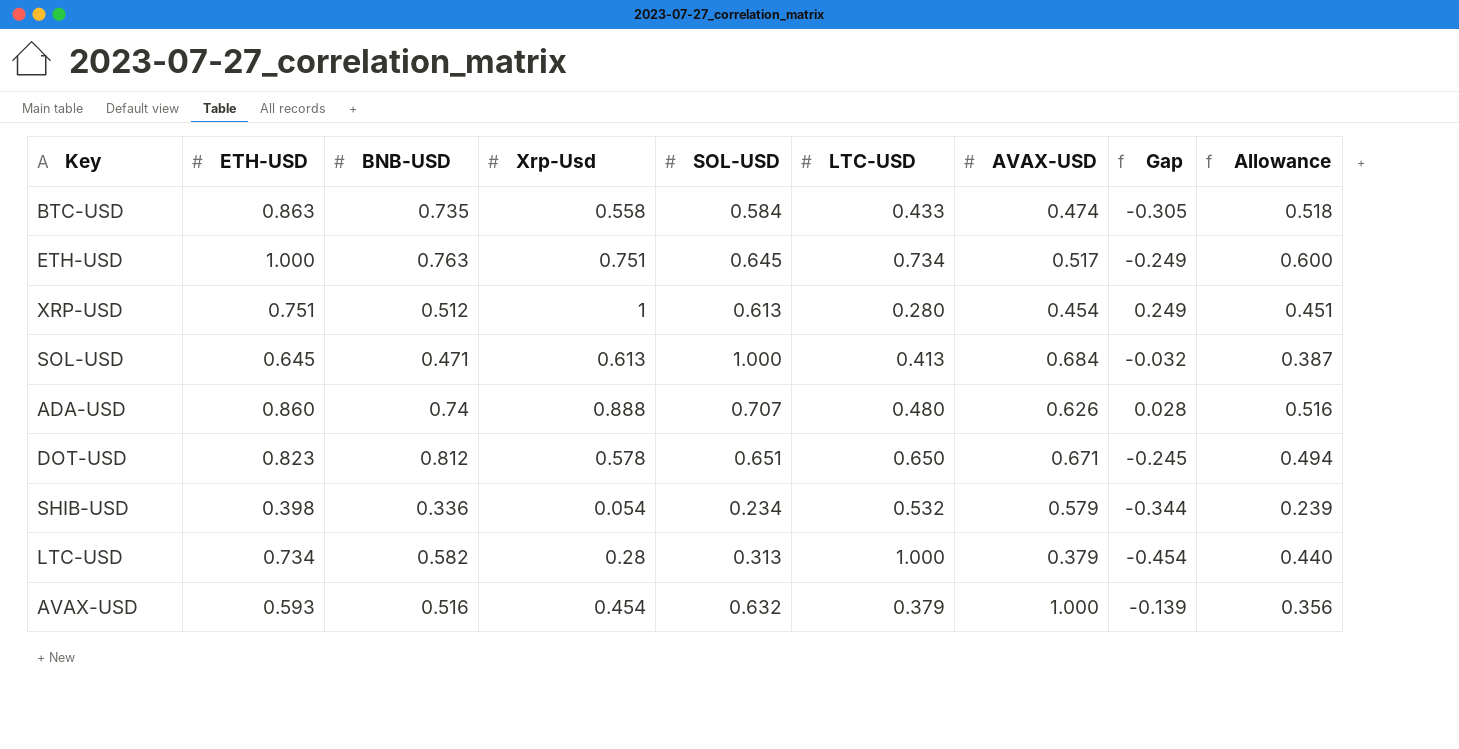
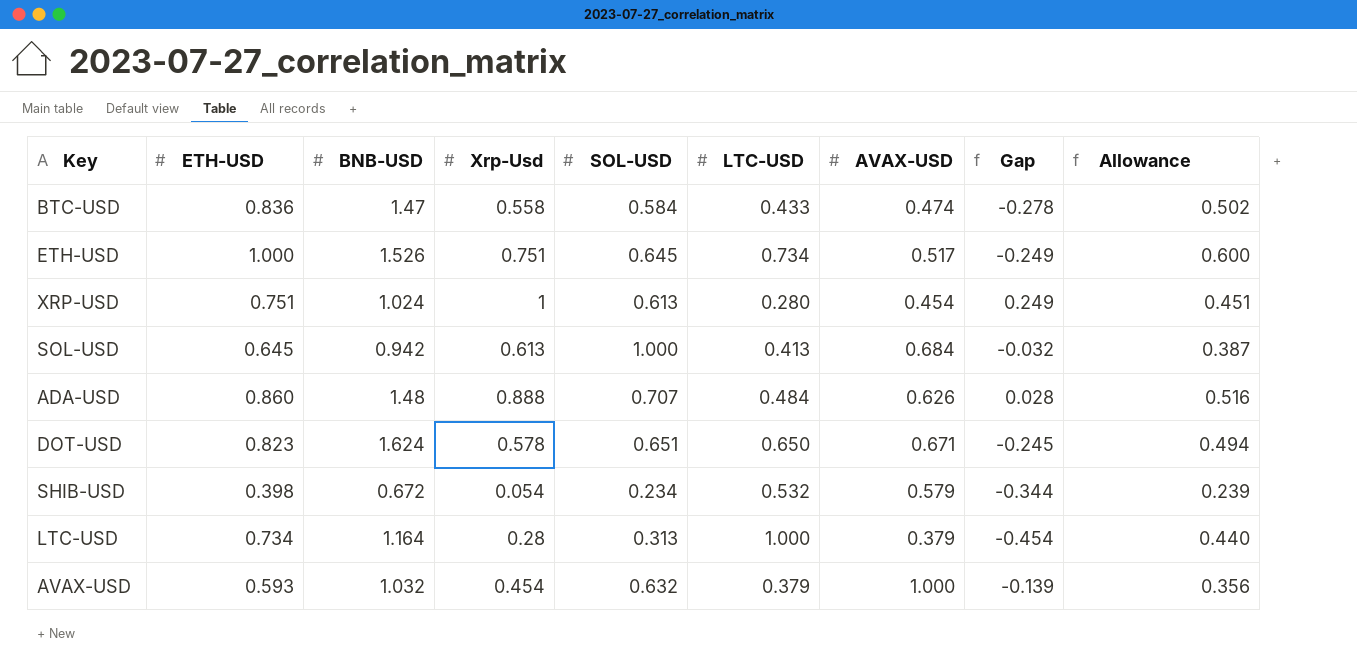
BTC-USD | ETH-USD: 0.863 -> 0.836
BTC-USD | BNB-USD: 0.735 -> 1.47
BTC-USD | Gap: -0.305 -> -0.278
BTC-USD | Allowance: 0.518 -> 0.502
ETH-USD | BNB-USD: 0.763 -> 1.526
XRP-USD | BNB-USD: 0.512 -> 1.024
SOL-USD | BNB-USD: 0.471 -> 0.942
ADA-USD | BNB-USD: 0.74 -> 1.48
ADA-USD | LTC-USD: 0.480 -> 0.484
DOT-USD | BNB-USD: 0.812 -> 1.624
SHIB-USD | BNB-USD: 0.336 -> 0.672
LTC-USD | BNB-USD: 0.582 -> 1.164
AVAX-USD | BNB-USD: 0.516 -> 1.032

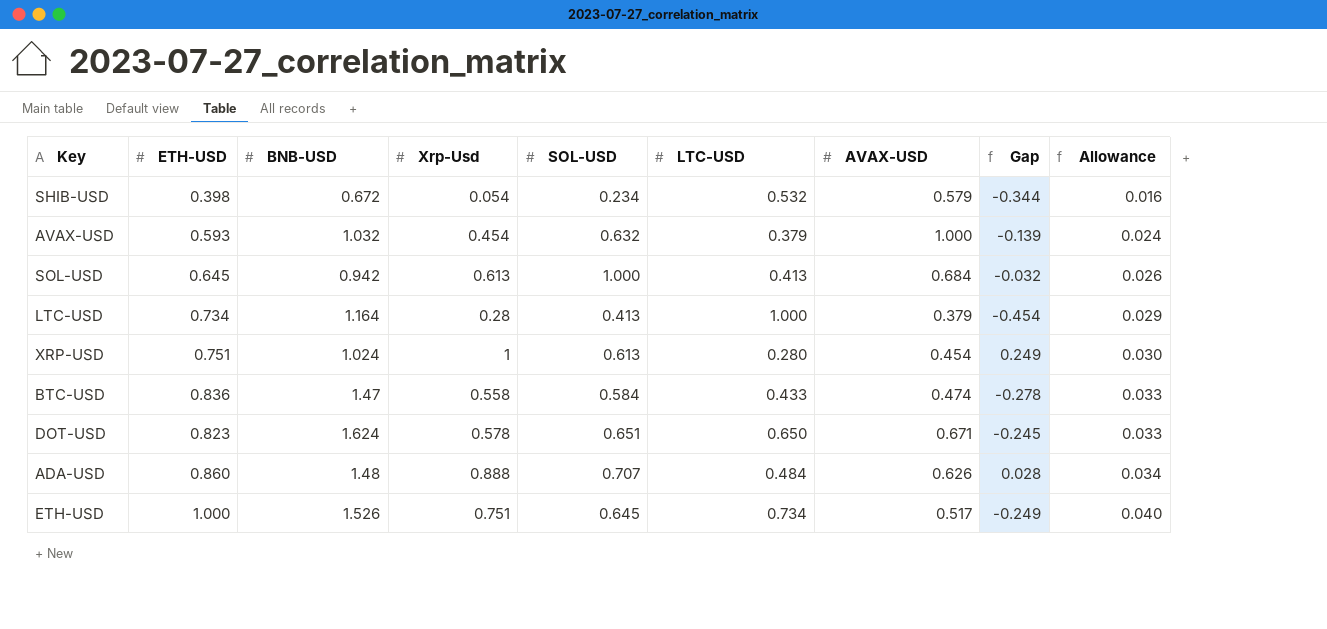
row order: none -> Allowance ascending
column Allowance | formula: [ETH-USD] * 0.6 -> [ETH-USD] * 0.04
LTC-USD | SOL-USD: 0.313 -> 0.413

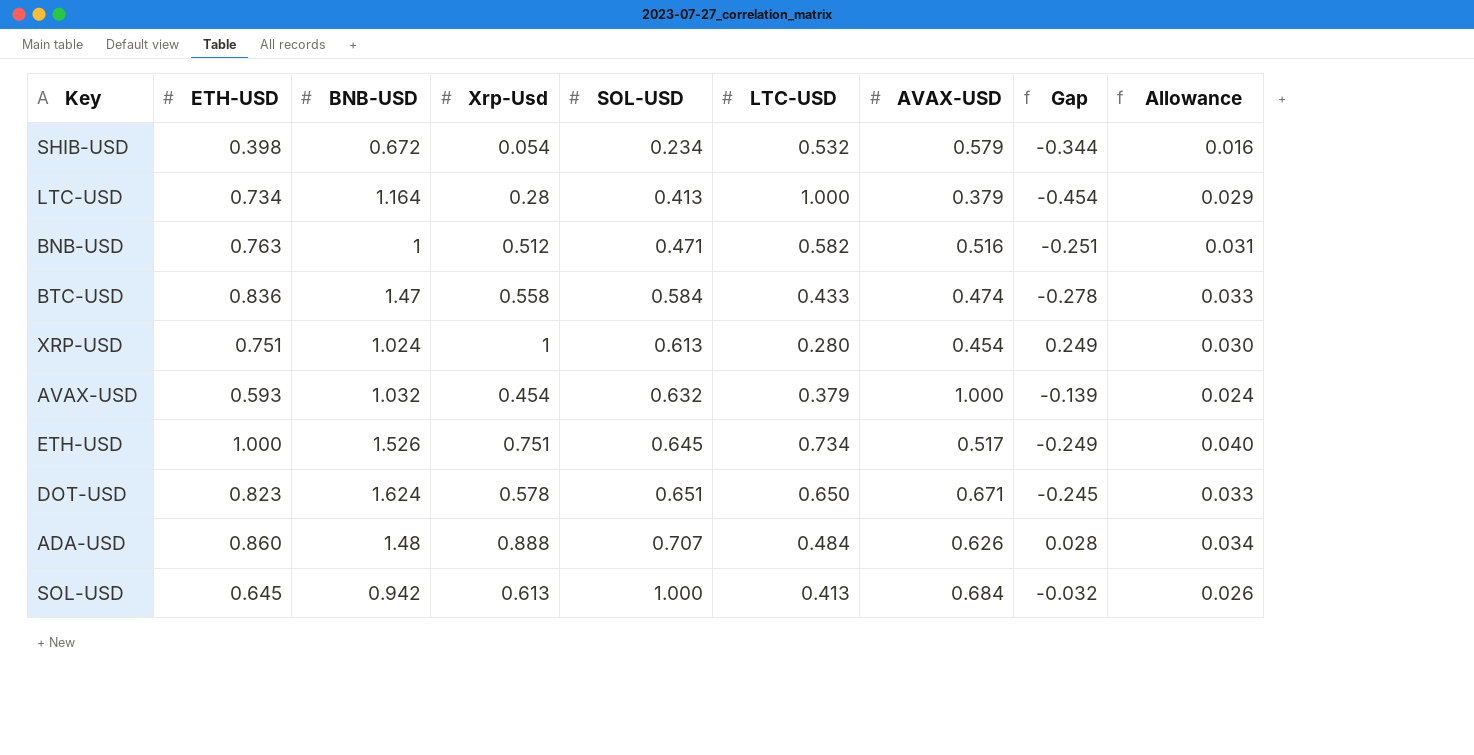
row order: Allowance ascending -> SOL-USD ascending
row BNB-USD: none -> 0.763 | 1 | 0.512 | 0.471 | 0.582 | 0.516 | -0.251 | 0.031

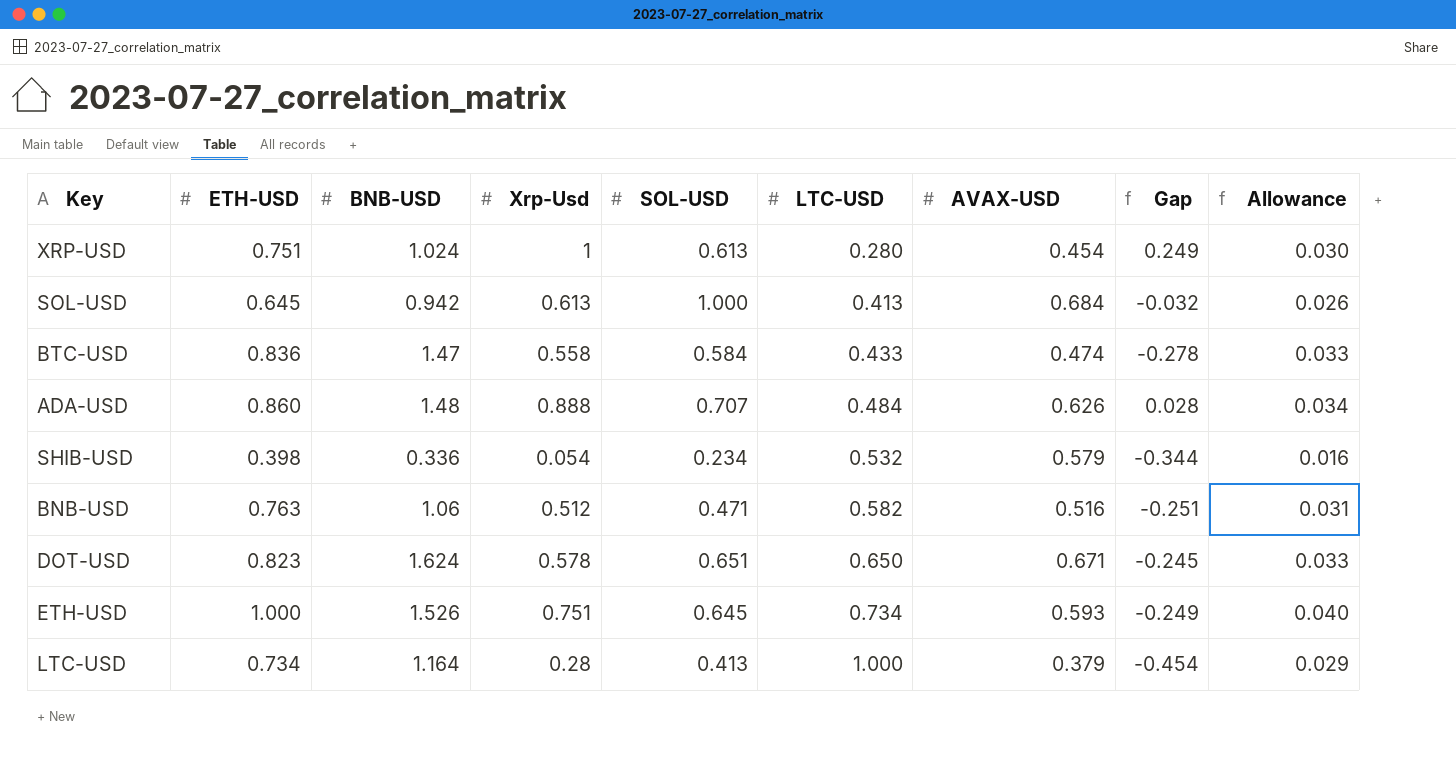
row order: SOL-USD ascending -> LTC-USD ascending
row AVAX-USD: 0.593 | 1.032 | 0.454 | 0.632 | 0.379 | 1.000 | -0.139 | 0.024 -> none
SHIB-USD | BNB-USD: 0.672 -> 0.336
BNB-USD | BNB-USD: 1 -> 1.06
ETH-USD | AVAX-USD: 0.517 -> 0.593

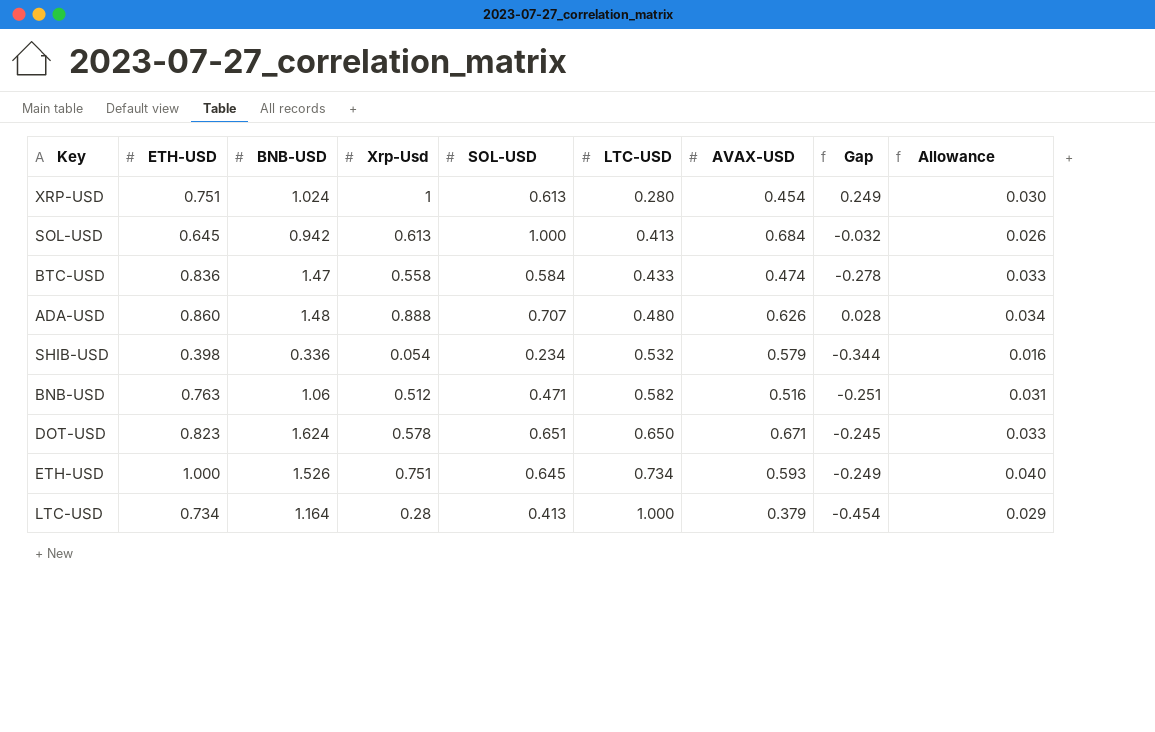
ADA-USD | LTC-USD: 0.484 -> 0.480

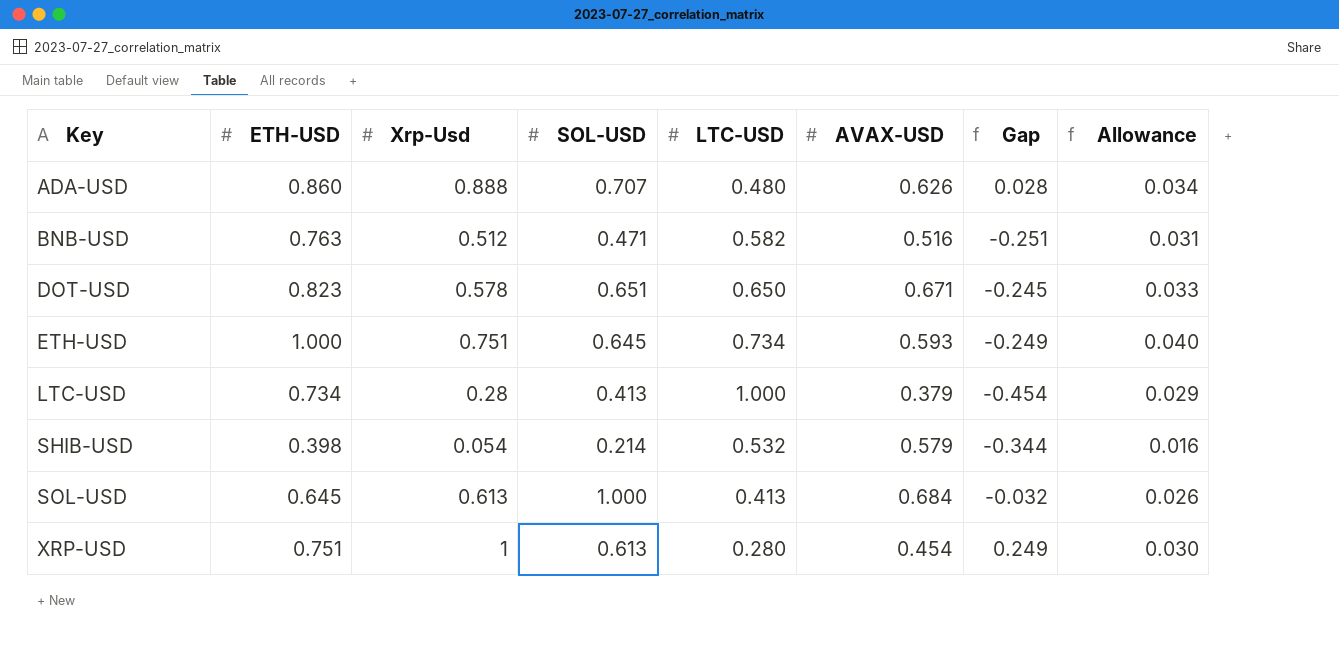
row order: LTC-USD ascending -> Key ascending
column BNB-USD | position: 3 -> none
row BTC-USD: 0.836 | 1.47 | 0.558 | 0.584 | 0.433 | 0.474 | -0.278 | 0.033 -> none
SHIB-USD | SOL-USD: 0.234 -> 0.214

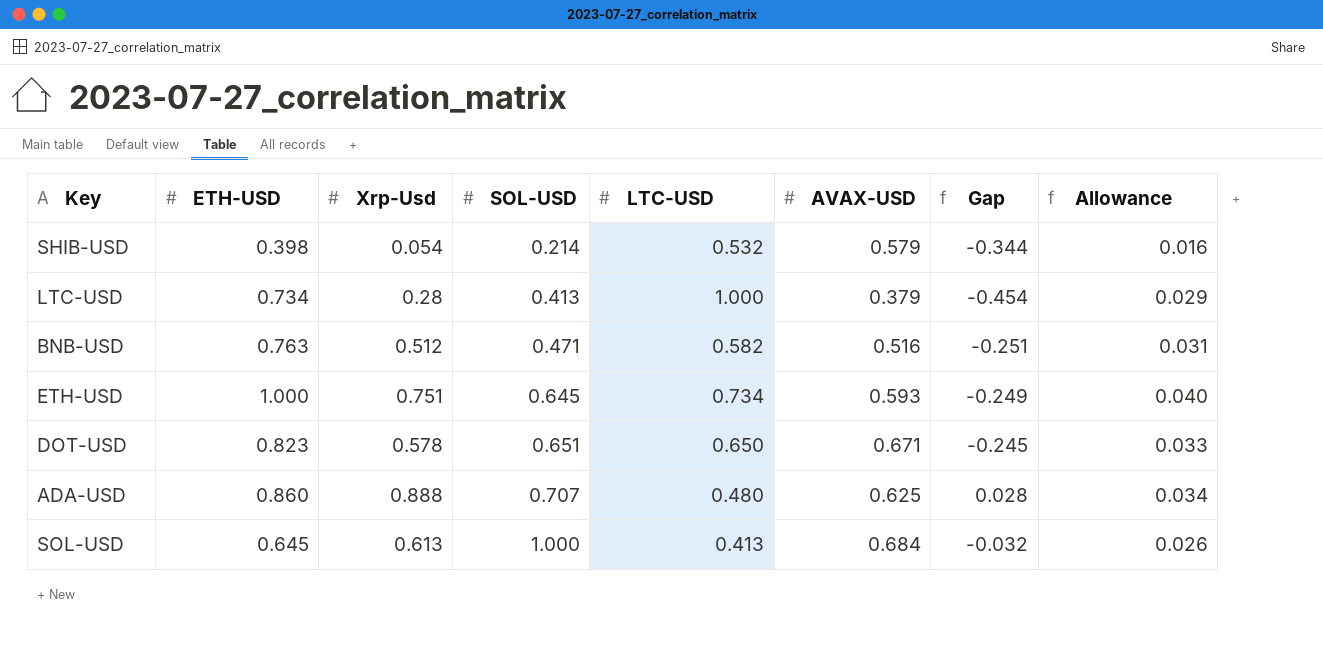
row order: Key ascending -> SOL-USD ascending
row XRP-USD: 0.751 | 1 | 0.613 | 0.280 | 0.454 | 0.249 | 0.030 -> none
ADA-USD | AVAX-USD: 0.626 -> 0.625

